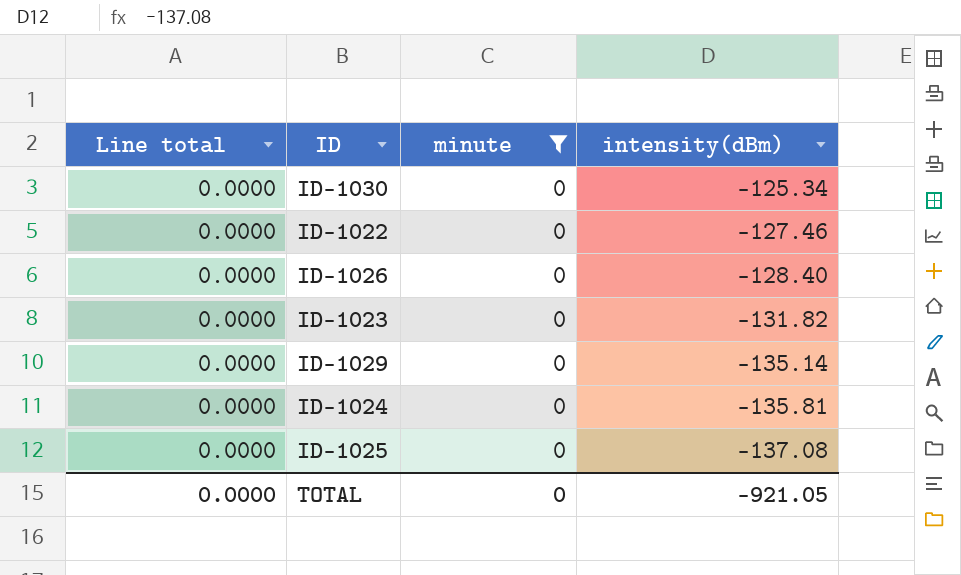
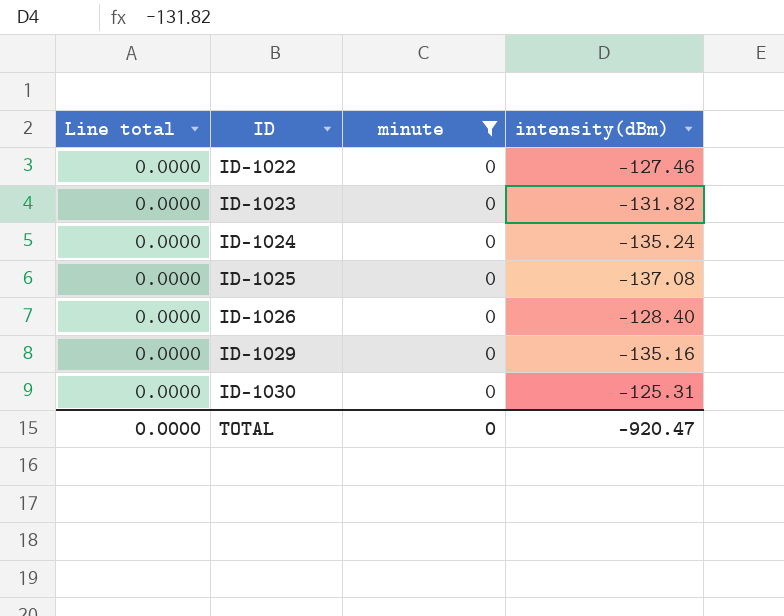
row order: intensity(dBm) descending -> ID ascending
ID-1024 | intensity(dBm): -135.81 -> -135.24
ID-1029 | intensity(dBm): -135.14 -> -135.16
ID-1030 | intensity(dBm): -125.34 -> -125.31
TOTAL | intensity(dBm): -921.05 -> -920.47

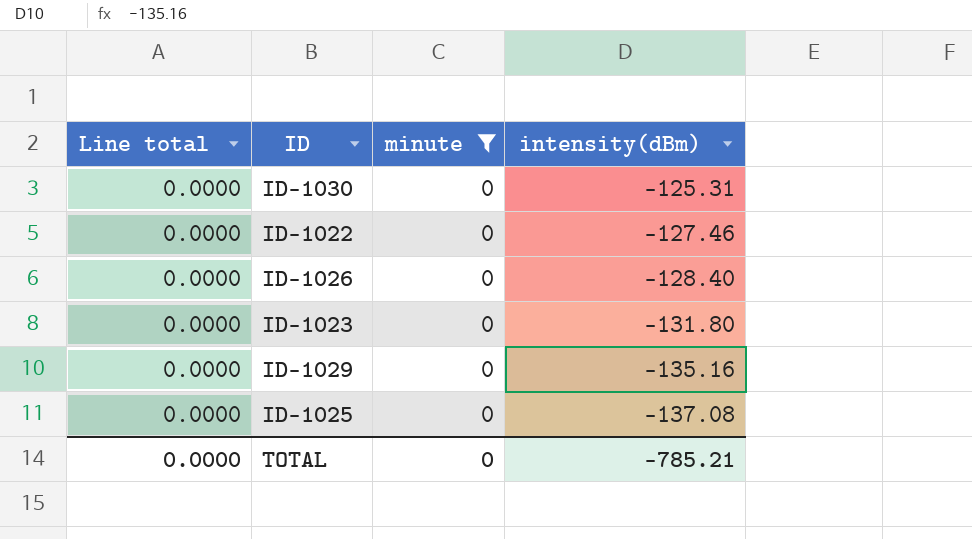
row order: ID ascending -> intensity(dBm) descending
row ID-1024: 0.0000 | 0 | -135.24 -> none
ID-1023 | intensity(dBm): -131.82 -> -131.80
TOTAL | intensity(dBm): -920.47 -> -785.21

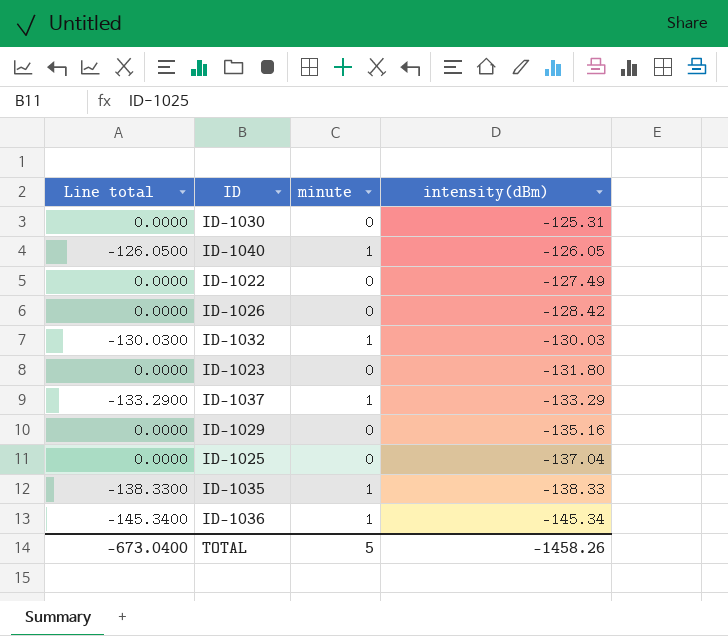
filter: minute = 0 -> none
ID-1022 | intensity(dBm): -127.46 -> -127.49
ID-1026 | intensity(dBm): -128.40 -> -128.42
ID-1025 | intensity(dBm): -137.08 -> -137.04
TOTAL | Line total: 0.0000 -> -673.0400
TOTAL | minute: 0 -> 5
TOTAL | intensity(dBm): -785.21 -> -1458.26

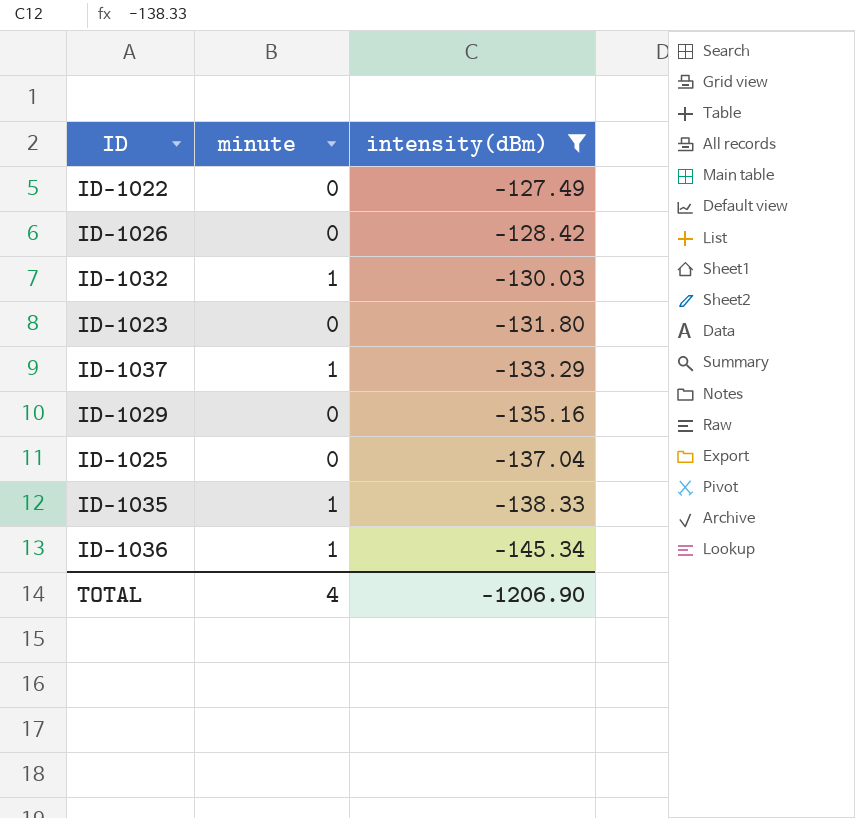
filter: none -> intensity(dBm) <= -127.49
column Line total | formula: [minute] * [intensity(dBm)] -> none
TOTAL | minute: 5 -> 4
TOTAL | intensity(dBm): -1458.26 -> -1206.90

